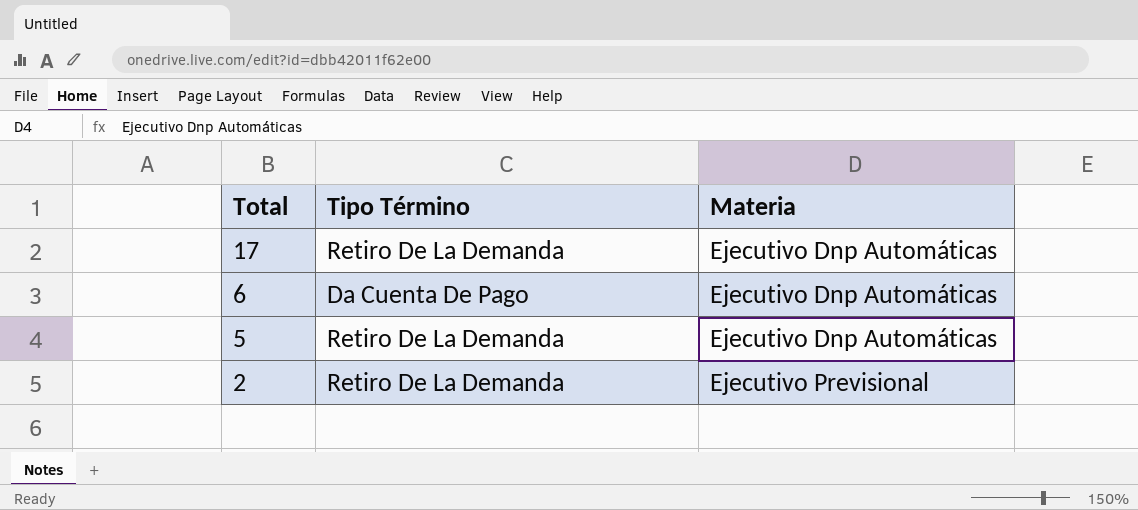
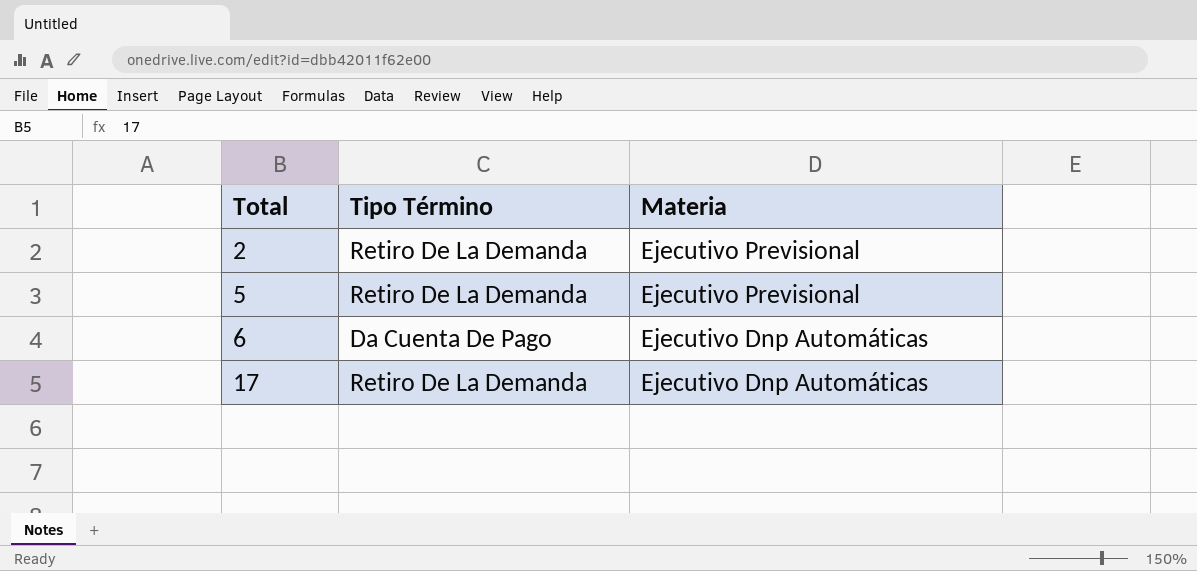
row order: Total descending -> Total ascending
5 | Materia: Ejecutivo Dnp Automáticas -> Ejecutivo Previsional

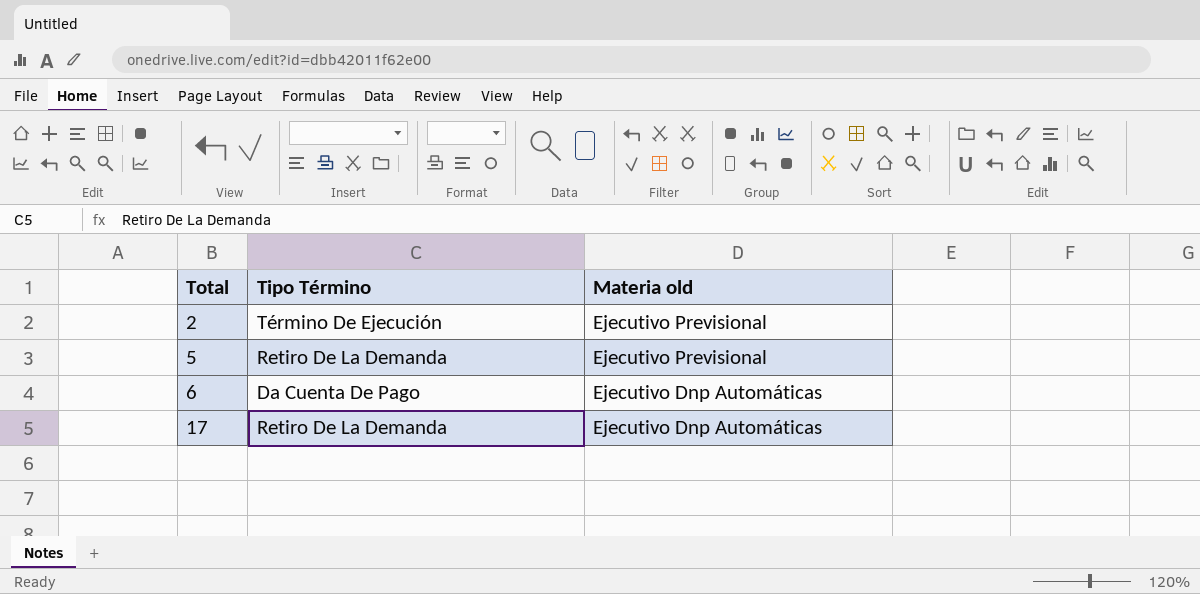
column name: Materia -> Materia old
2 | Tipo Término: Retiro De La Demanda -> Término De Ejecución

